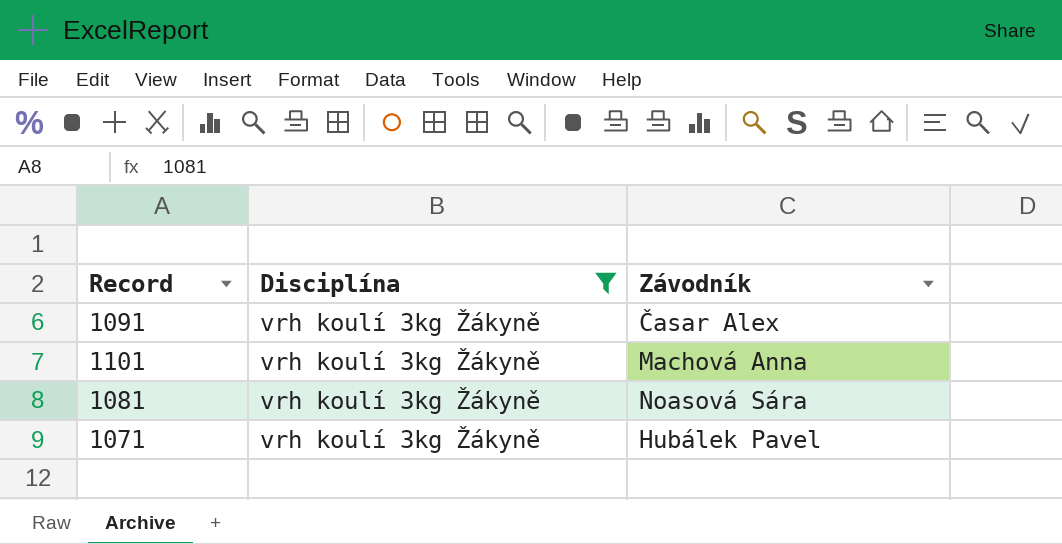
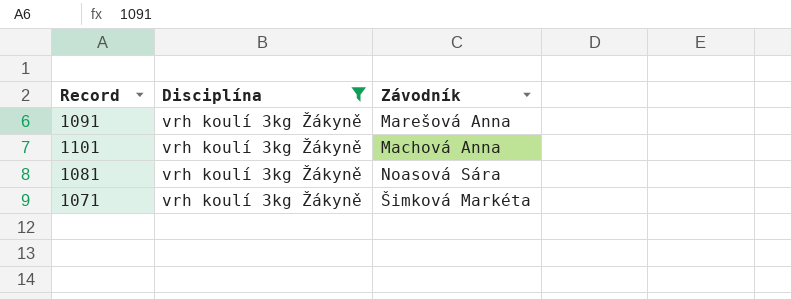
1091 | Závodník: Časar Alex -> Marešová Anna
1071 | Závodník: Hubálek Pavel -> Šimková Markéta

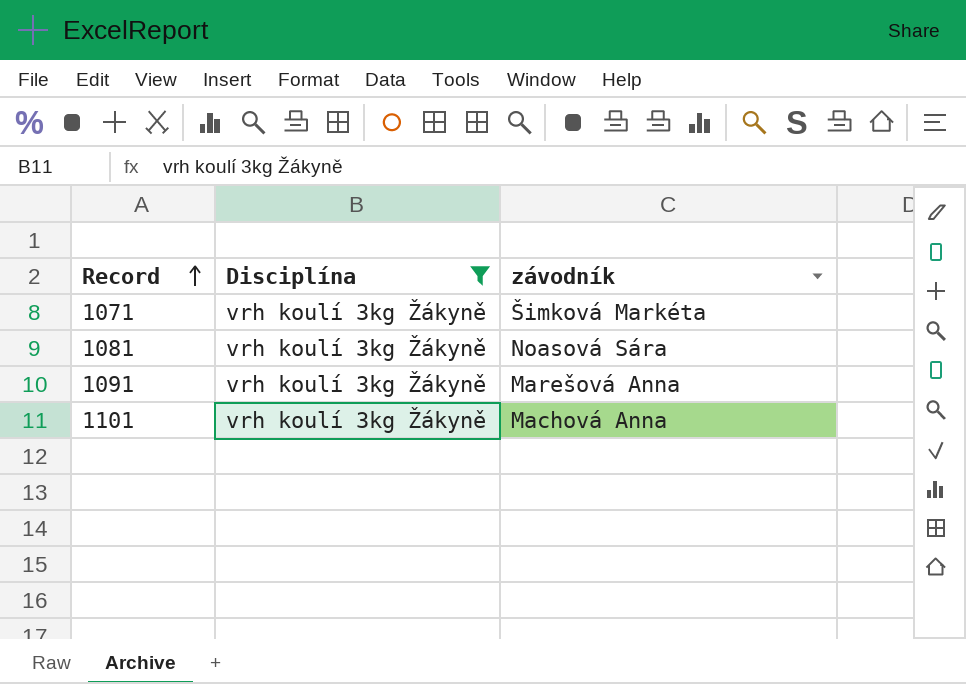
row order: none -> Record ascending
column name: Závodník -> závodník

